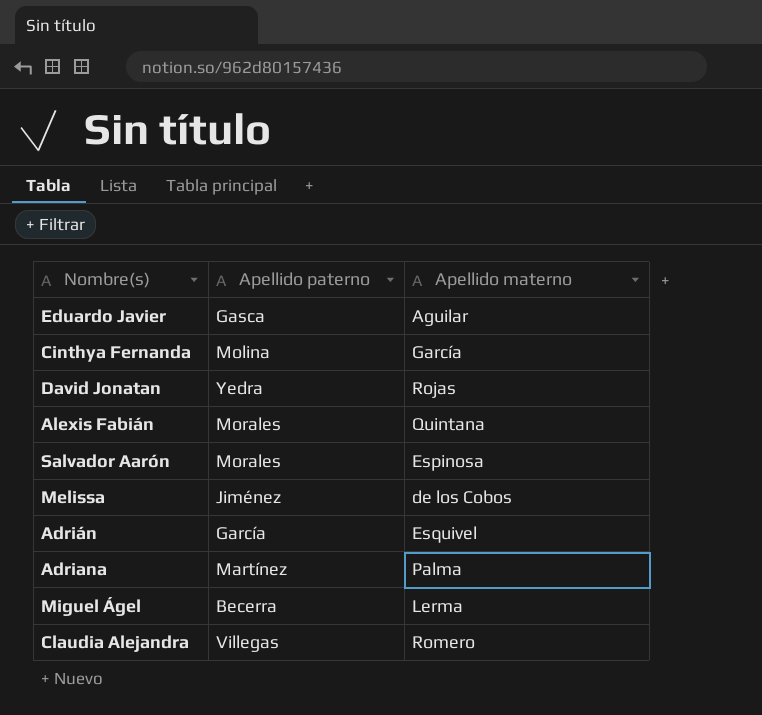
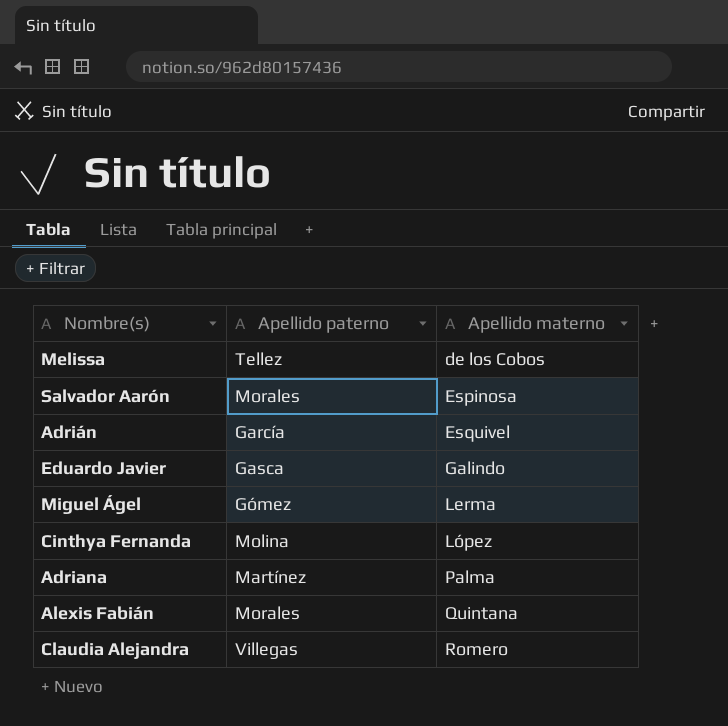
row order: none -> Apellido materno ascending
row David Jonatan: Yedra | Rojas -> none
Melissa | Apellido paterno: Jiménez -> Tellez
Eduardo Javier | Apellido materno: Aguilar -> Galindo
Miguel Ágel | Apellido paterno: Becerra -> Gómez
Cinthya Fernanda | Apellido materno: García -> López

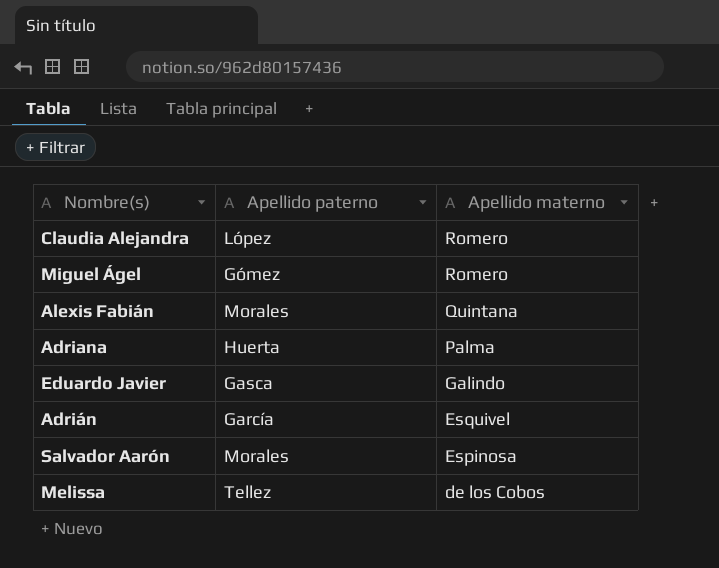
row order: Apellido materno ascending -> Apellido materno descending
row Cinthya Fernanda: Molina | López -> none
Claudia Alejandra | Apellido paterno: Villegas -> López
Miguel Ágel | Apellido materno: Lerma -> Romero
Adriana | Apellido paterno: Martínez -> Huerta

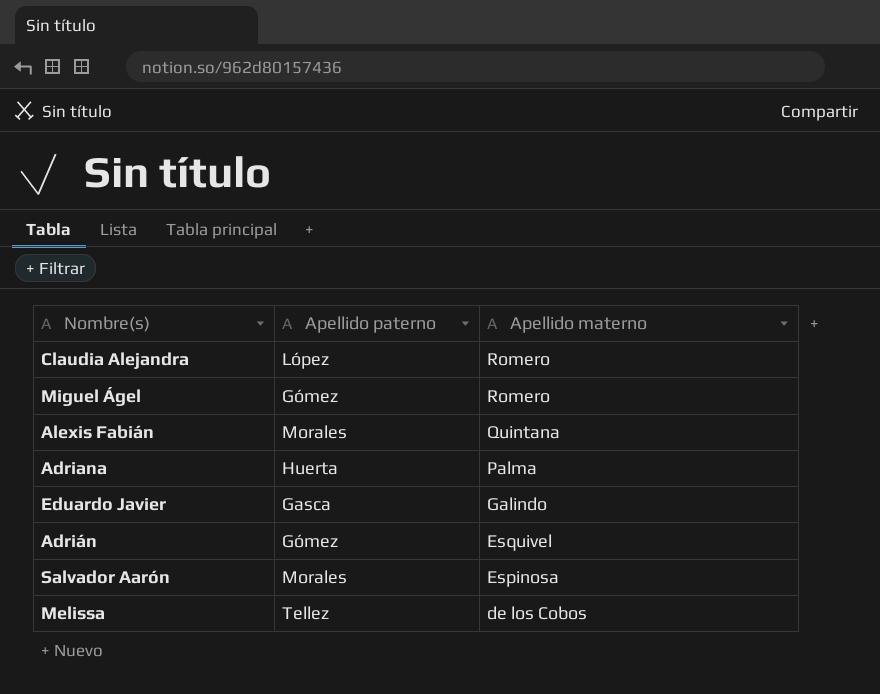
Adrián | Apellido paterno: García -> Gómez

